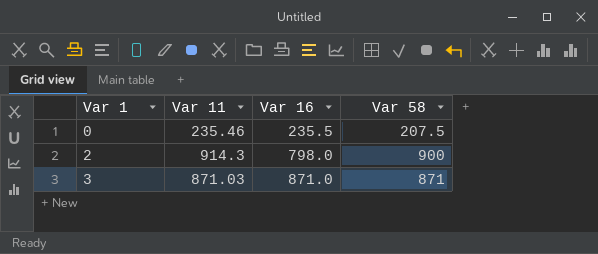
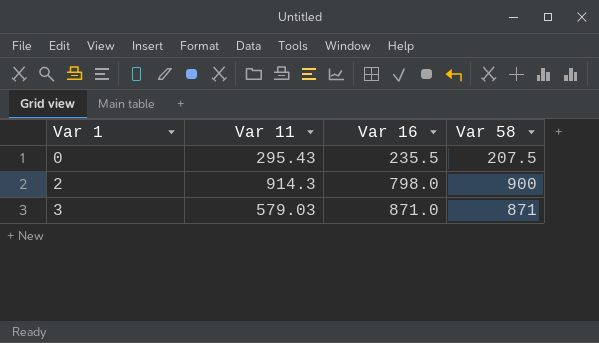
0 | Var 11: 235.46 -> 295.43
3 | Var 11: 871.03 -> 579.03

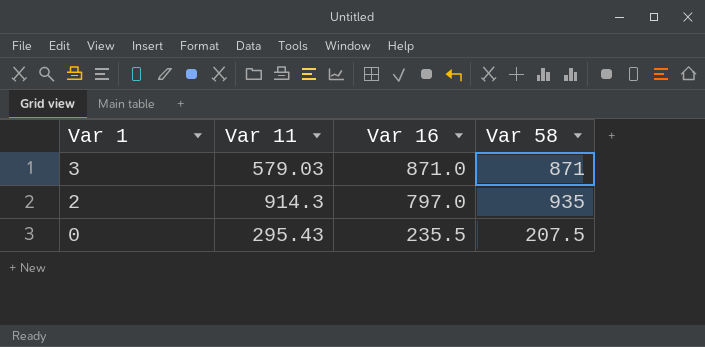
row order: Var 1 ascending -> Var 1 descending
2 | Var 16: 798.0 -> 797.0
2 | Var 58: 900 -> 935

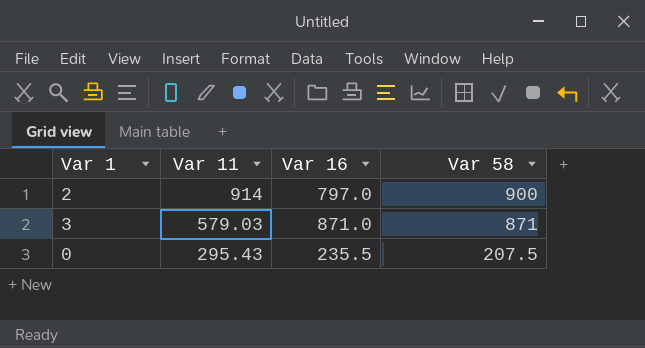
row order: Var 1 descending -> Var 11 descending
2 | Var 11: 914.3 -> 914
2 | Var 58: 935 -> 900

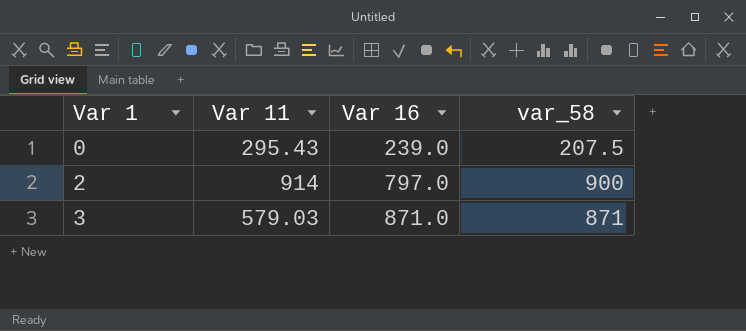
row order: Var 11 descending -> Var 1 ascending
column name: Var 58 -> var_58
0 | Var 16: 235.5 -> 239.0

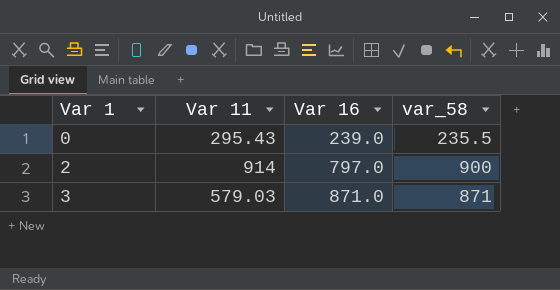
0 | var_58: 207.5 -> 235.5

